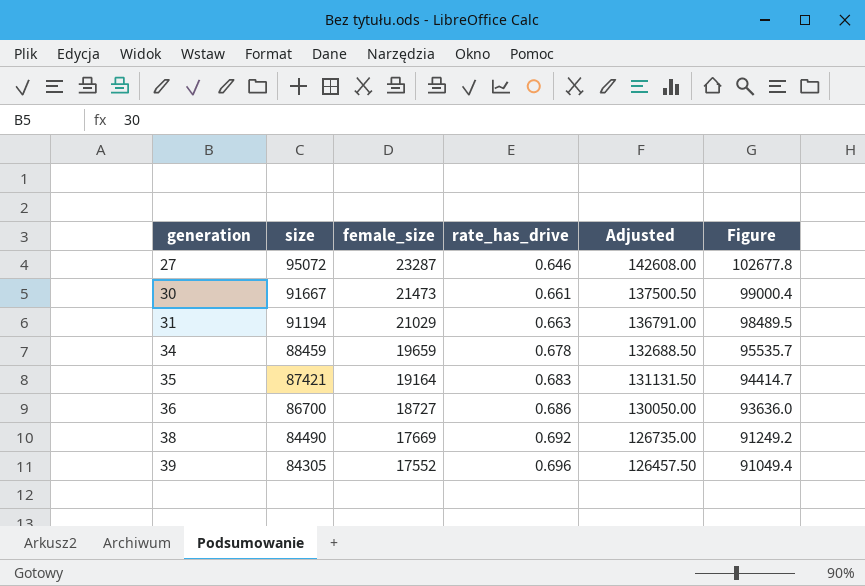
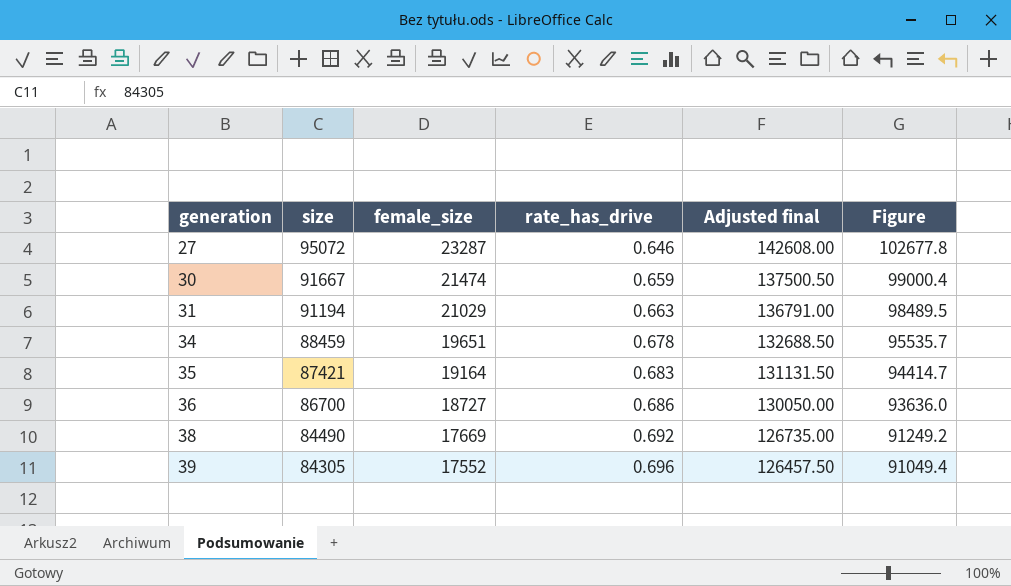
column name: Adjusted -> Adjusted final
30 | female_size: 21473 -> 21474
30 | rate_has_drive: 0.661 -> 0.659
34 | female_size: 19659 -> 19651

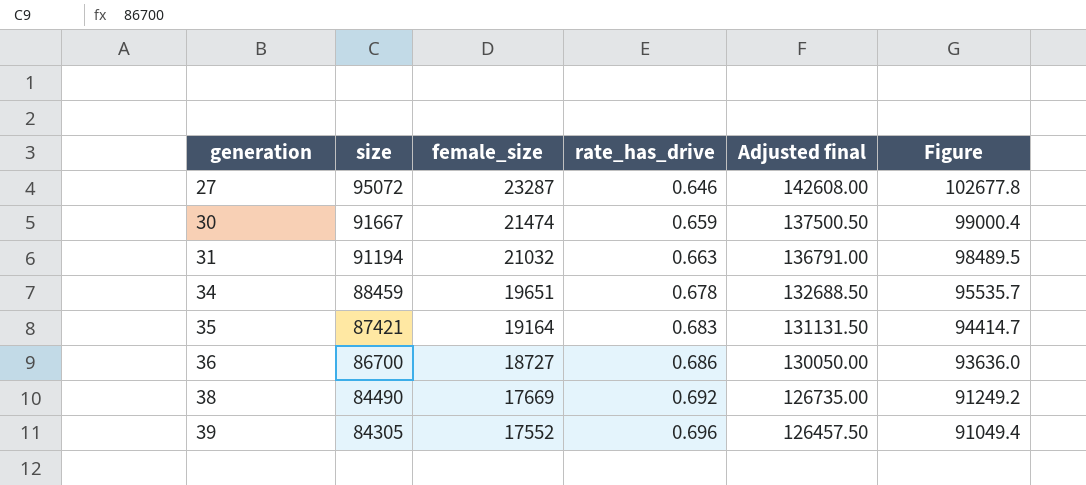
31 | female_size: 21029 -> 21032

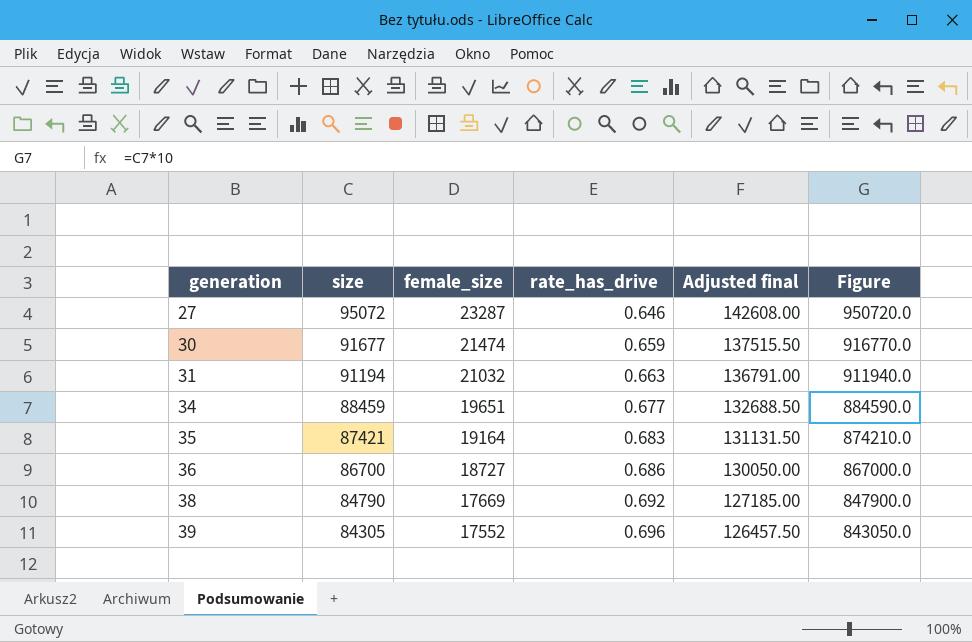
column Figure | formula: [size] * 1.08 -> [size] * 10
30 | size: 91667 -> 91677
30 | Adjusted final: 137500.50 -> 137515.50
34 | rate_has_drive: 0.678 -> 0.677
38 | size: 84490 -> 84790
38 | Adjusted final: 126735.00 -> 127185.00

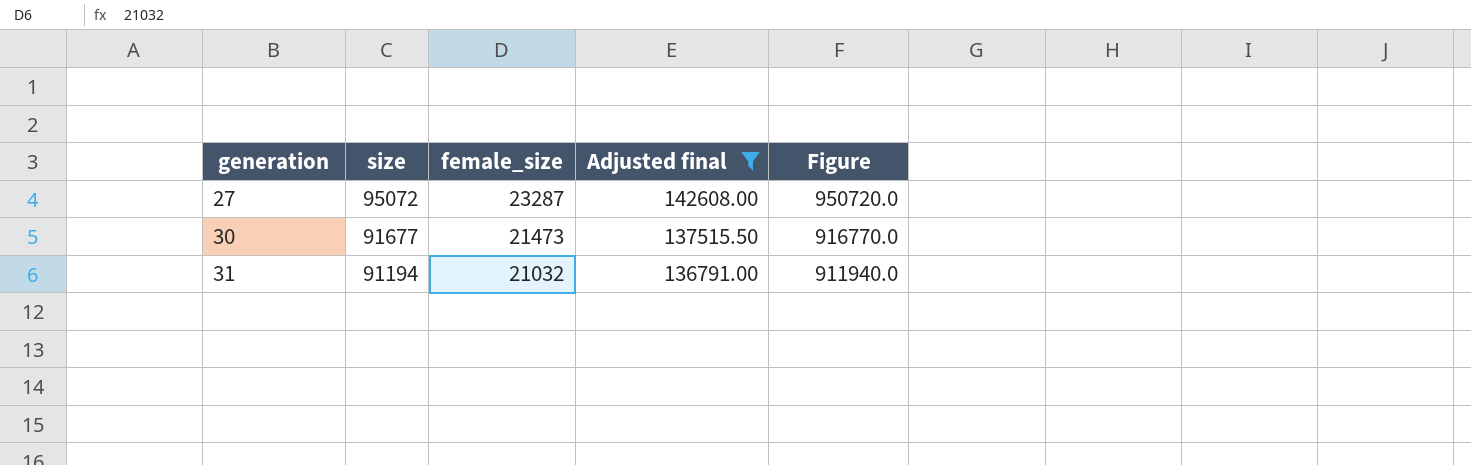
filter: none -> Adjusted final >= 136791.00
column rate_has_drive | position: 4 -> none
30 | female_size: 21474 -> 21473

